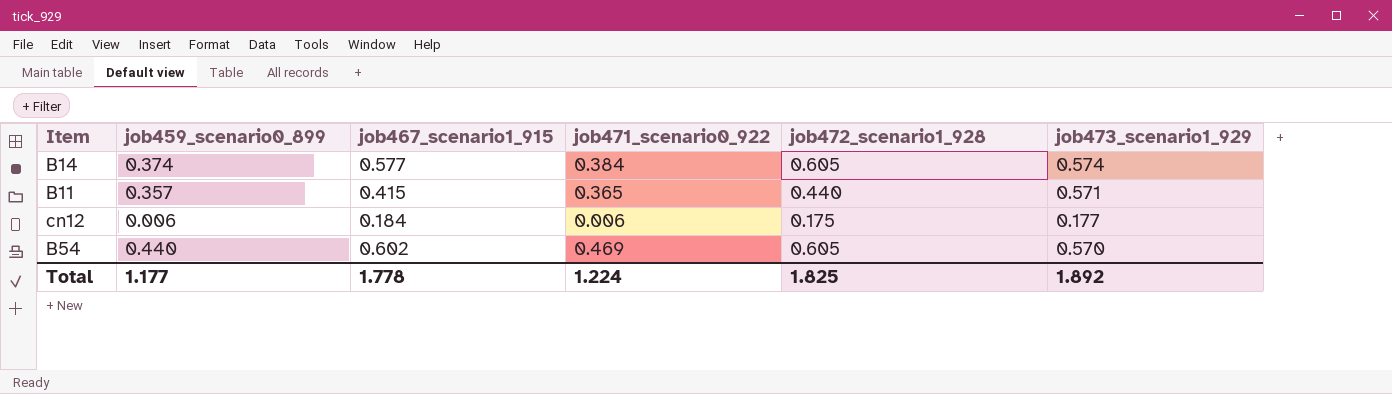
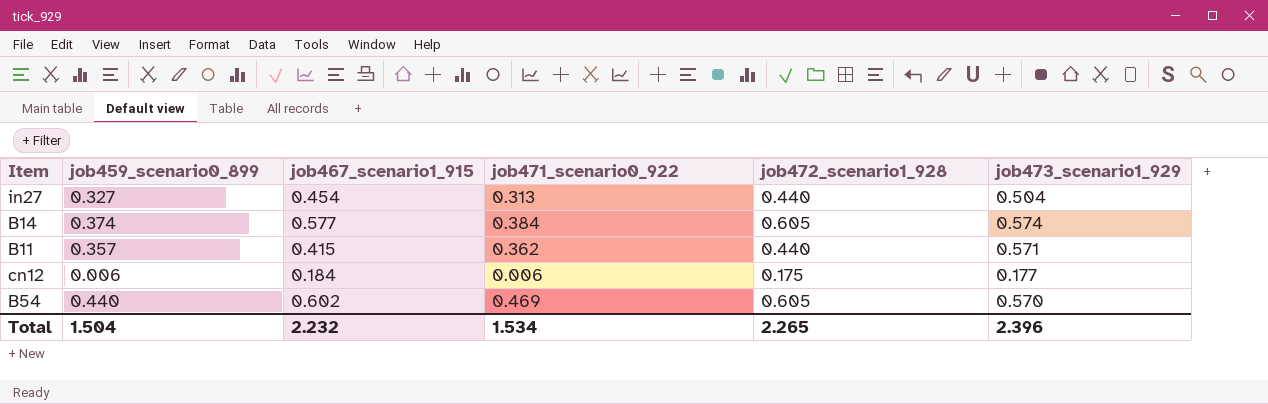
row in27: none -> 0.327 | 0.454 | 0.313 | 0.440 | 0.504
B11 | job471_scenario0_922: 0.365 -> 0.362
Total | job459_scenario0_899: 1.177 -> 1.504
Total | job467_scenario1_915: 1.778 -> 2.232
Total | job471_scenario0_922: 1.224 -> 1.534
Total | job472_scenario1_928: 1.825 -> 2.265
Total | job473_scenario1_929: 1.892 -> 2.396

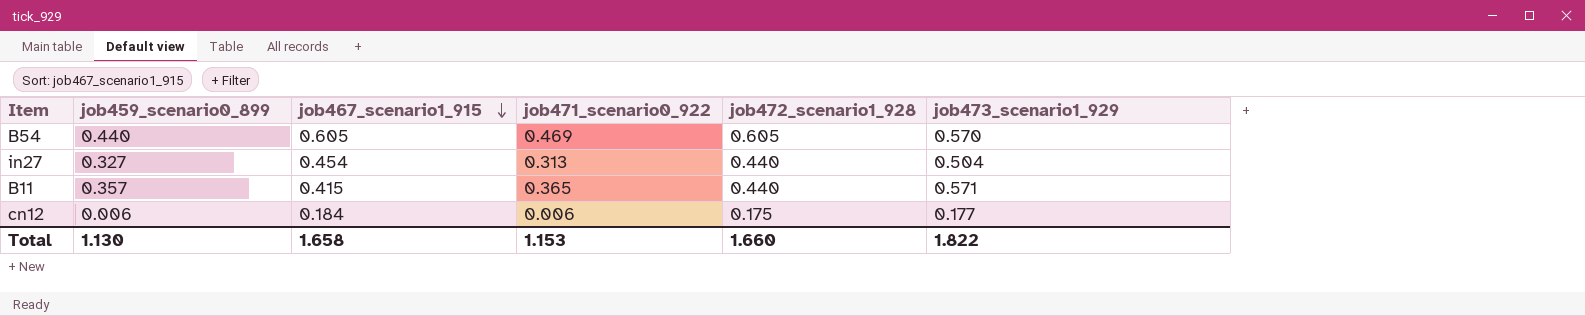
row order: none -> job467_scenario1_915 descending
row B14: 0.374 | 0.577 | 0.384 | 0.605 | 0.574 -> none
B54 | job467_scenario1_915: 0.602 -> 0.605
B11 | job471_scenario0_922: 0.362 -> 0.365
Total | job459_scenario0_899: 1.504 -> 1.130
Total | job467_scenario1_915: 2.232 -> 1.658
Total | job471_scenario0_922: 1.534 -> 1.153
Total | job472_scenario1_928: 2.265 -> 1.660
Total | job473_scenario1_929: 2.396 -> 1.822

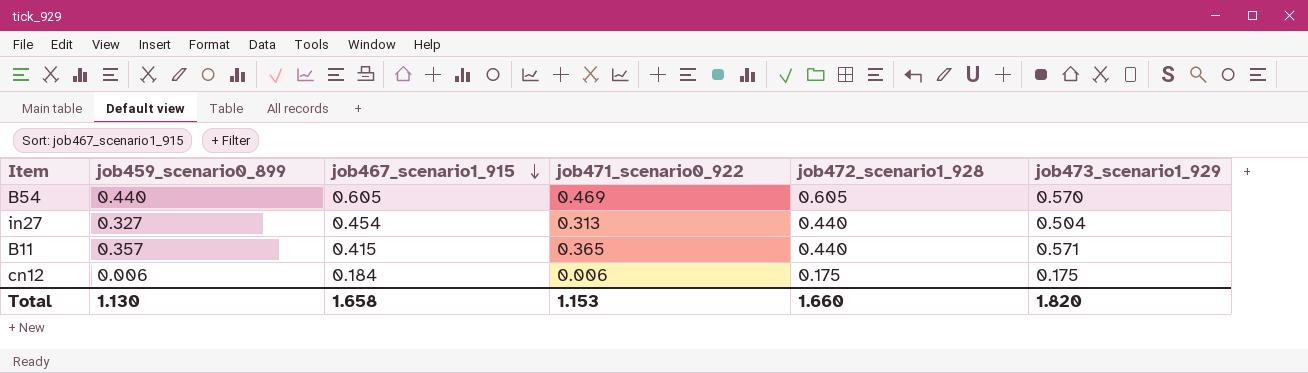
cn12 | job473_scenario1_929: 0.177 -> 0.175
Total | job473_scenario1_929: 1.822 -> 1.820

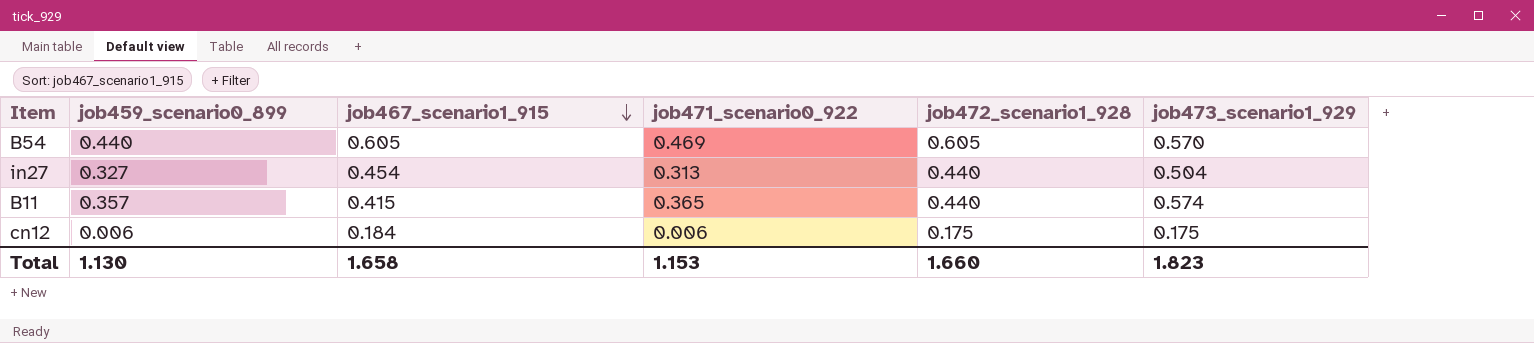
B11 | job473_scenario1_929: 0.571 -> 0.574
Total | job473_scenario1_929: 1.820 -> 1.823

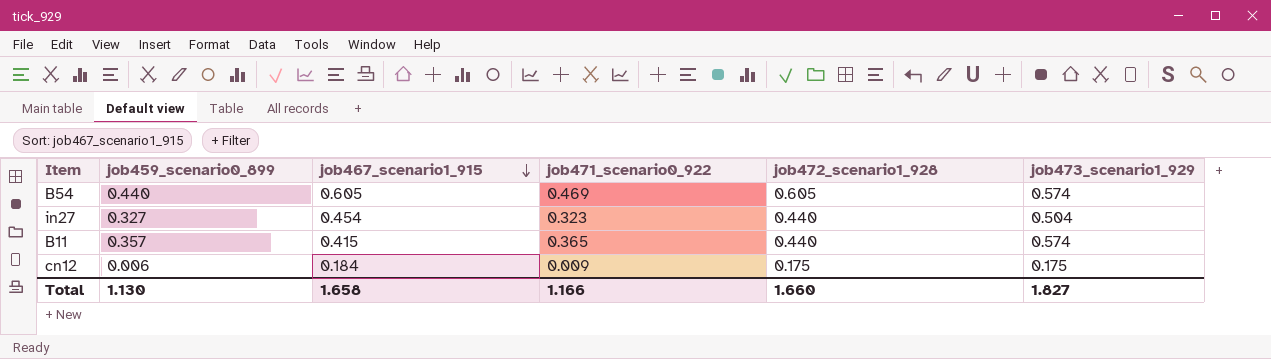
B54 | job473_scenario1_929: 0.570 -> 0.574
in27 | job471_scenario0_922: 0.313 -> 0.323
cn12 | job471_scenario0_922: 0.006 -> 0.009
Total | job471_scenario0_922: 1.153 -> 1.166
Total | job473_scenario1_929: 1.823 -> 1.827

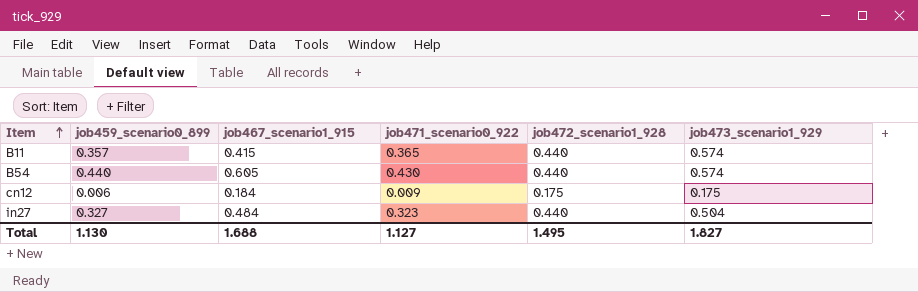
row order: job467_scenario1_915 descending -> Item ascending
B54 | job471_scenario0_922: 0.469 -> 0.430
B54 | job472_scenario1_928: 0.605 -> 0.440
in27 | job467_scenario1_915: 0.454 -> 0.484
Total | job467_scenario1_915: 1.658 -> 1.688
Total | job471_scenario0_922: 1.166 -> 1.127
Total | job472_scenario1_928: 1.660 -> 1.495

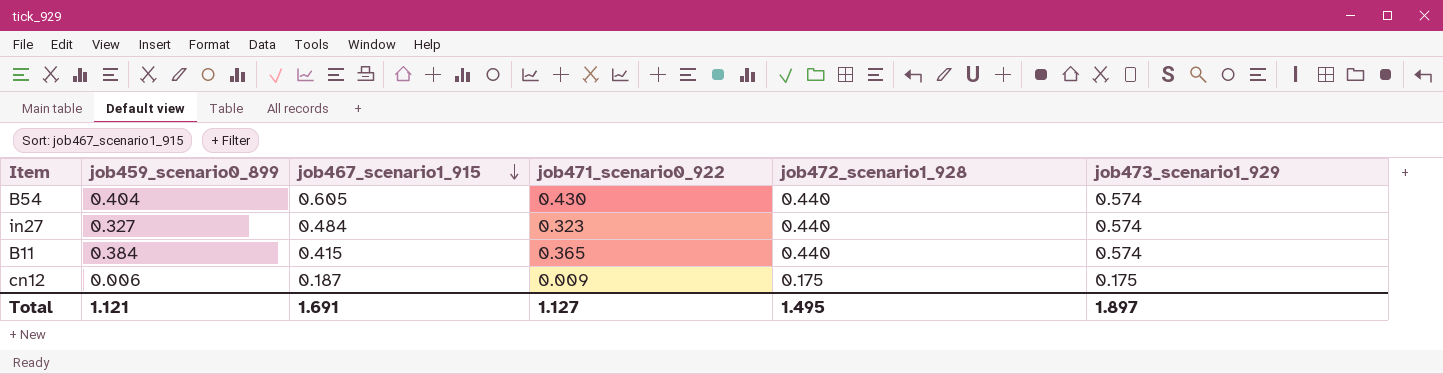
row order: Item ascending -> job467_scenario1_915 descending
B54 | job459_scenario0_899: 0.440 -> 0.404
in27 | job473_scenario1_929: 0.504 -> 0.574
B11 | job459_scenario0_899: 0.357 -> 0.384
cn12 | job467_scenario1_915: 0.184 -> 0.187
Total | job459_scenario0_899: 1.130 -> 1.121
Total | job467_scenario1_915: 1.688 -> 1.691
Total | job473_scenario1_929: 1.827 -> 1.897

